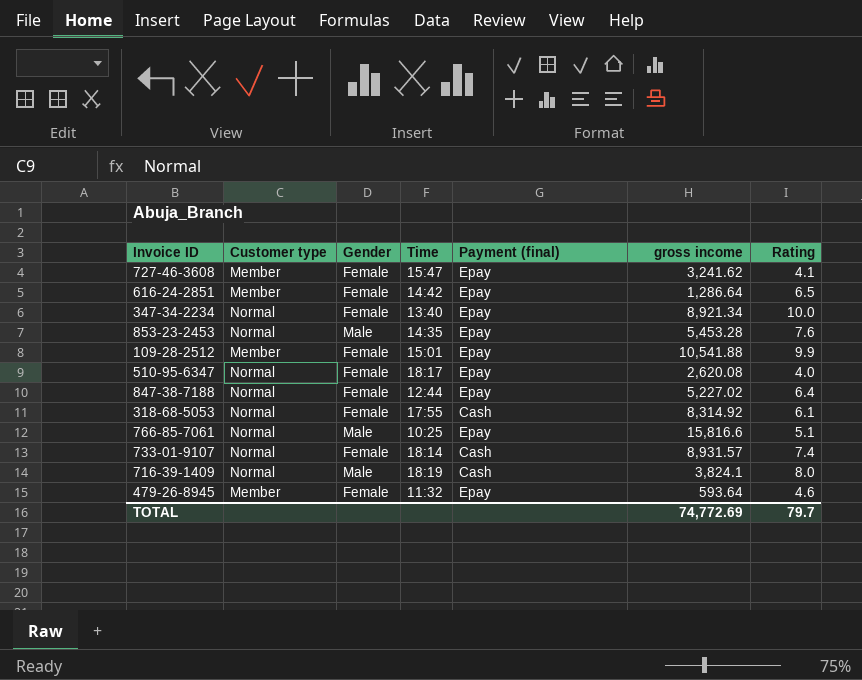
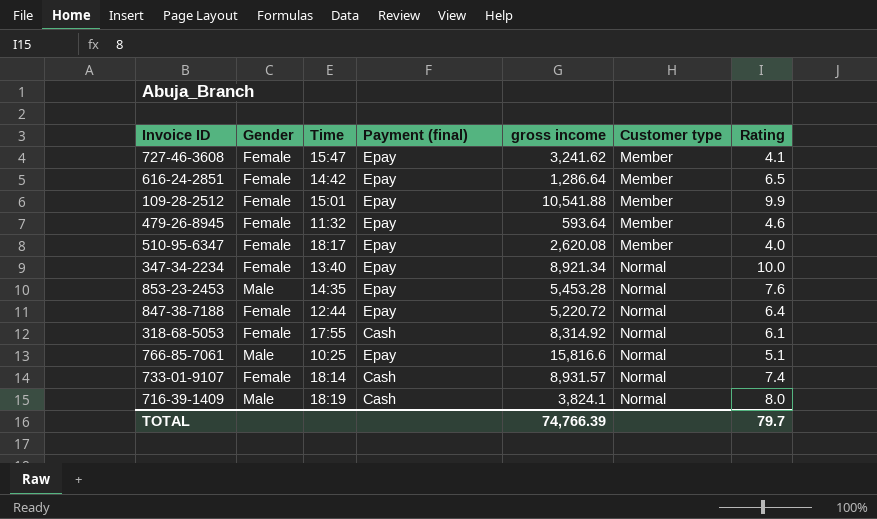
row order: none -> Customer type ascending
column Customer type | position: 2 -> 6
510-95-6347 | Customer type: Normal -> Member
847-38-7188 | gross income: 5,227.02 -> 5,220.72
TOTAL | gross income: 74,772.69 -> 74,766.39

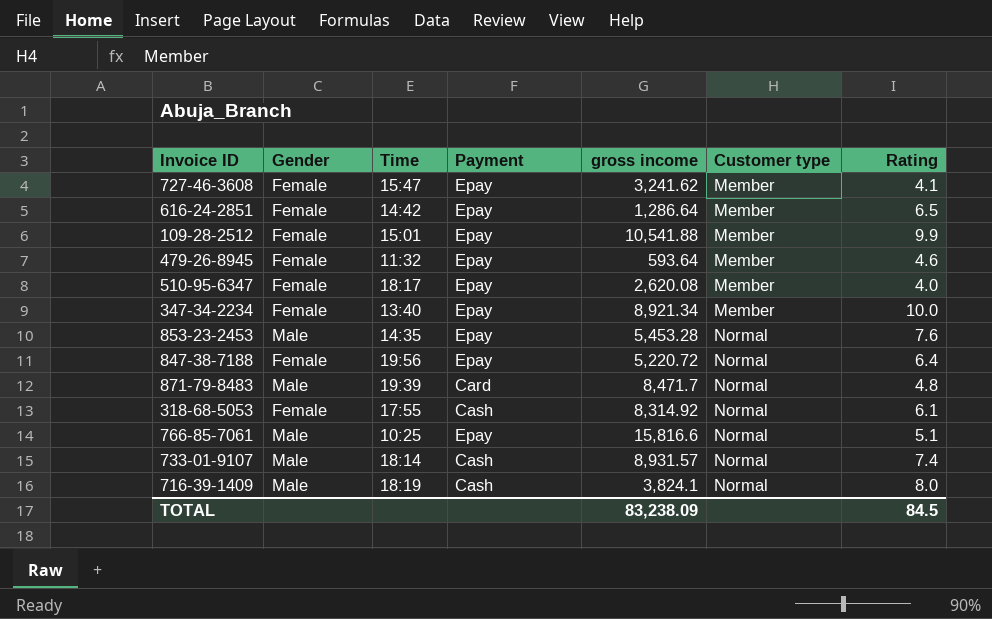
column name: Payment (final) -> Payment
347-34-2234 | Customer type: Normal -> Member
847-38-7188 | Time: 12:44 -> 19:56
row 871-79-8483: none -> Male | 19:39 | Card | 8,471.7 | Normal | 4.8
733-01-9107 | Gender: Female -> Male
TOTAL | gross income: 74,766.39 -> 83,238.09
TOTAL | Rating: 79.7 -> 84.5

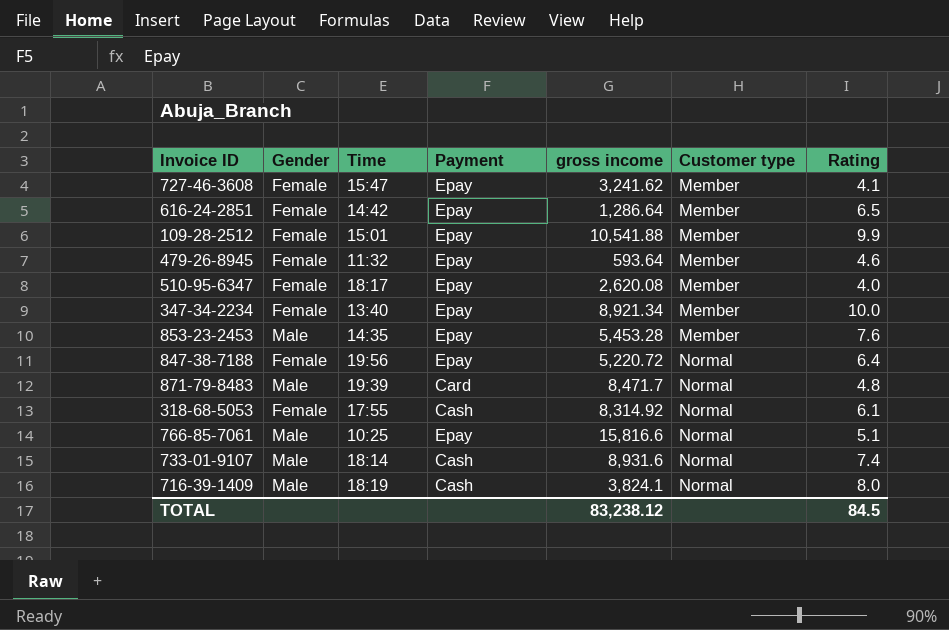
853-23-2453 | Customer type: Normal -> Member
733-01-9107 | gross income: 8,931.57 -> 8,931.6
TOTAL | gross income: 83,238.09 -> 83,238.12

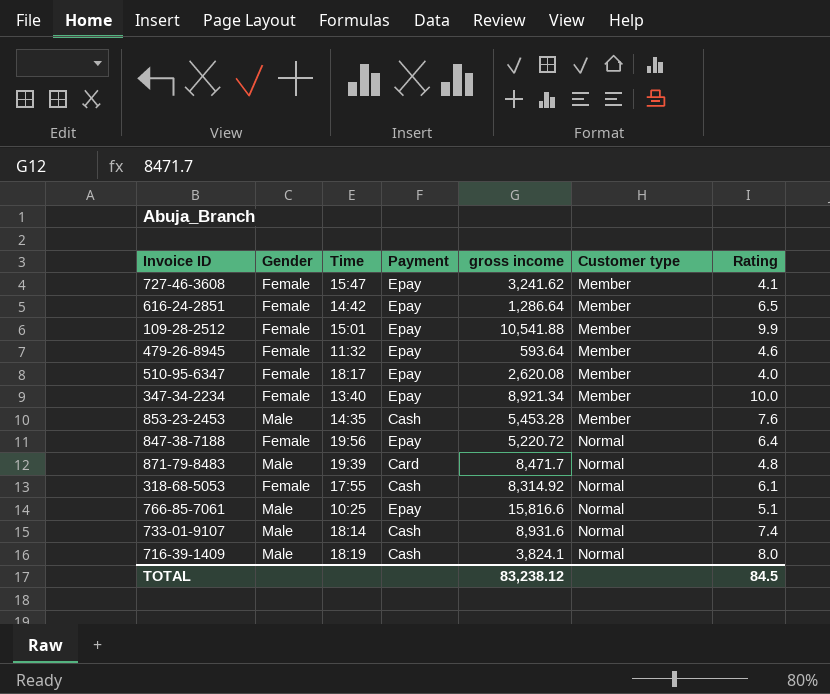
853-23-2453 | Payment: Epay -> Cash

